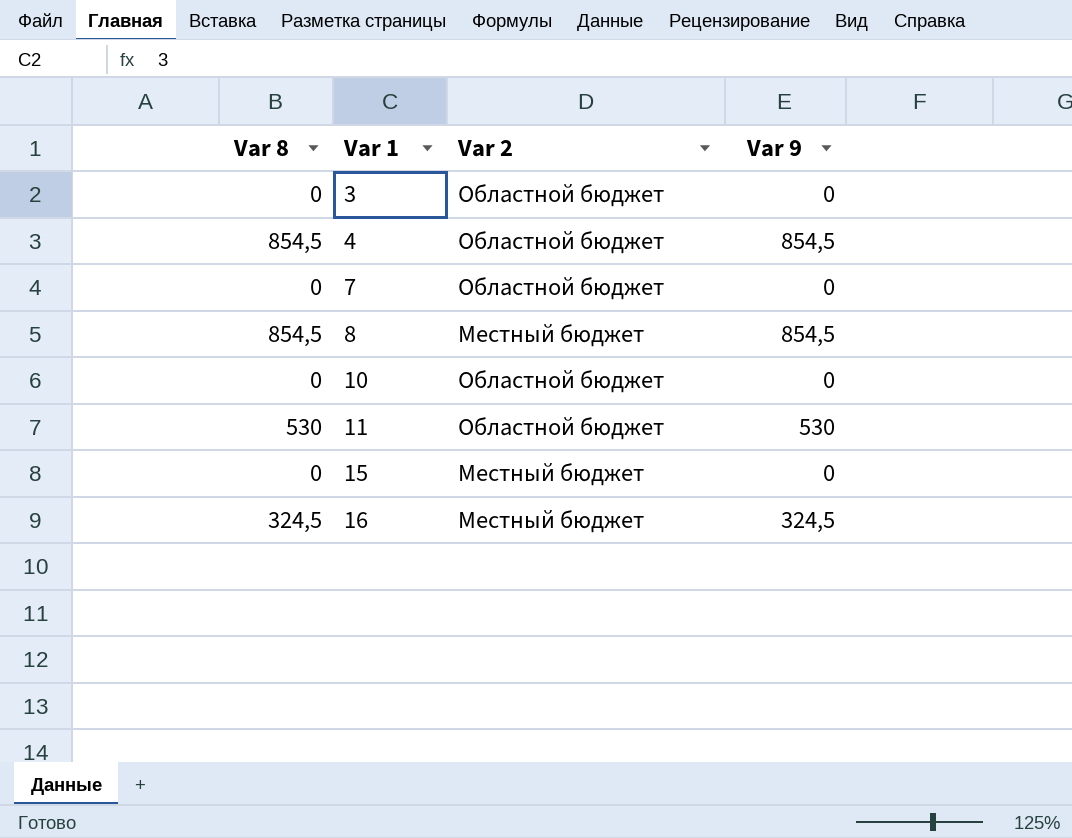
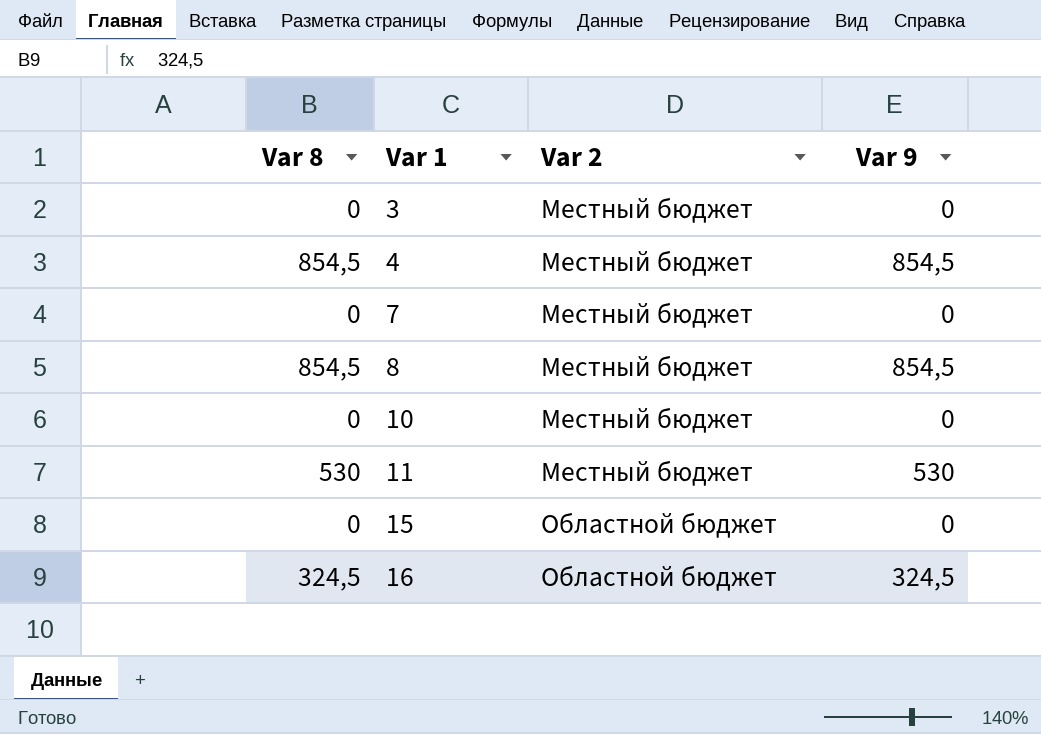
3 | Var 2: Областной бюджет -> Местный бюджет
4 | Var 2: Областной бюджет -> Местный бюджет
7 | Var 2: Областной бюджет -> Местный бюджет
10 | Var 2: Областной бюджет -> Местный бюджет
11 | Var 2: Областной бюджет -> Местный бюджет
15 | Var 2: Местный бюджет -> Областной бюджет
16 | Var 2: Местный бюджет -> Областной бюджет

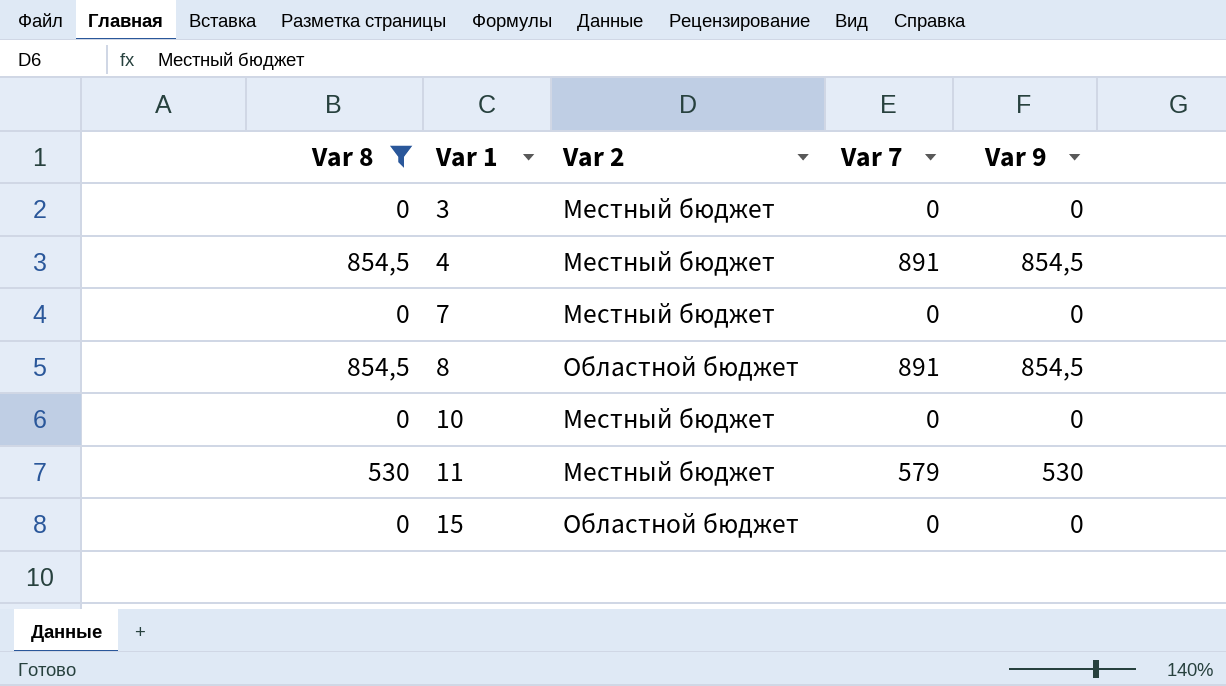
filter: none -> Var 8 != 324,5
column Var 7 | position: none -> 4
8 | Var 2: Местный бюджет -> Областной бюджет

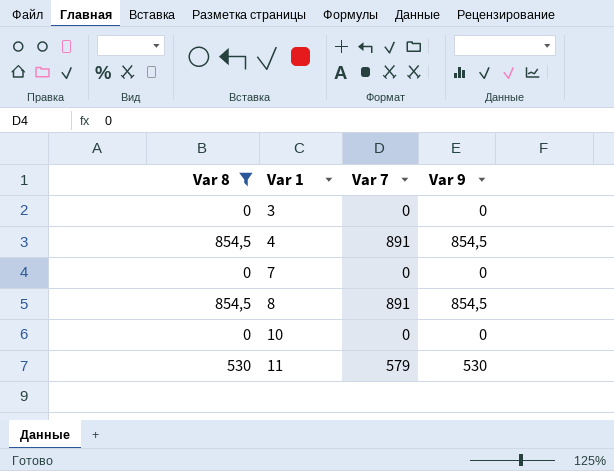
column Var 2 | position: 3 -> none
row 15: 0 | Областной бюджет | 0 | 0 -> none

